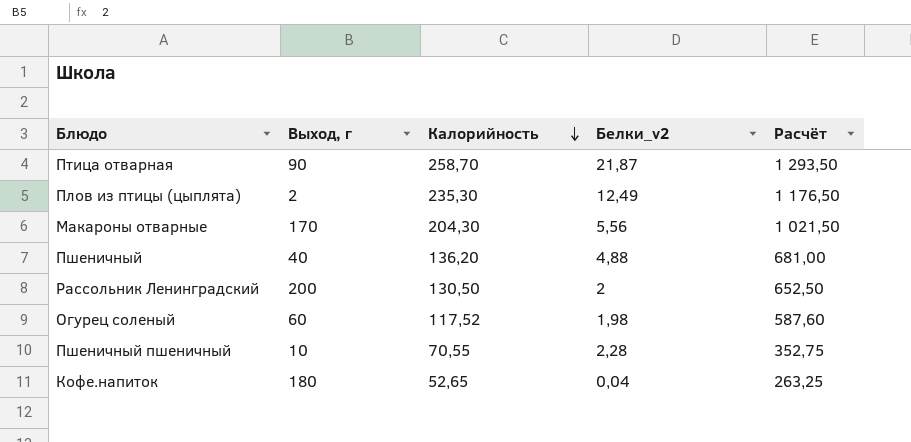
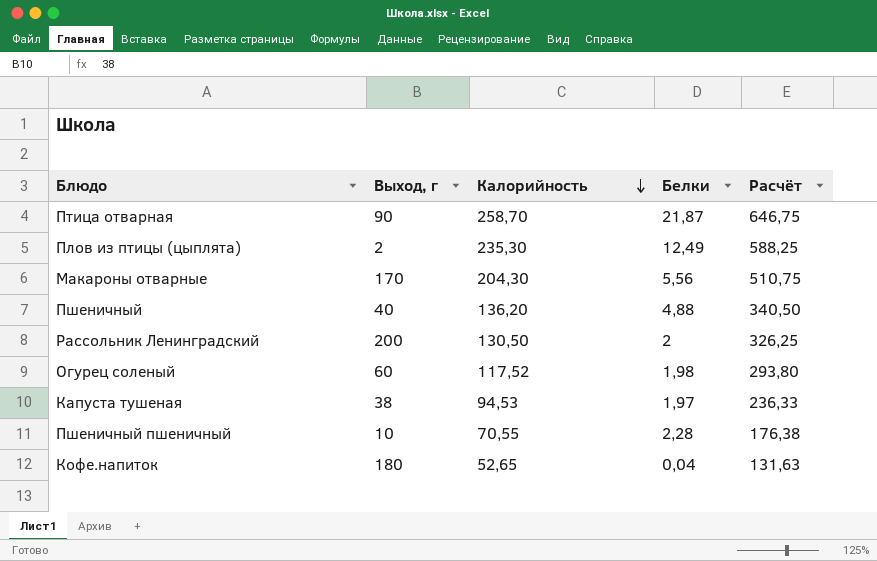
column name: Белки_v2 -> Белки
column Расчёт | formula: [Калорийность] * 5 -> [Калорийность] * 2,5
row Капуста тушеная: none -> 38 | 94,53 | 1,97 | 236,33

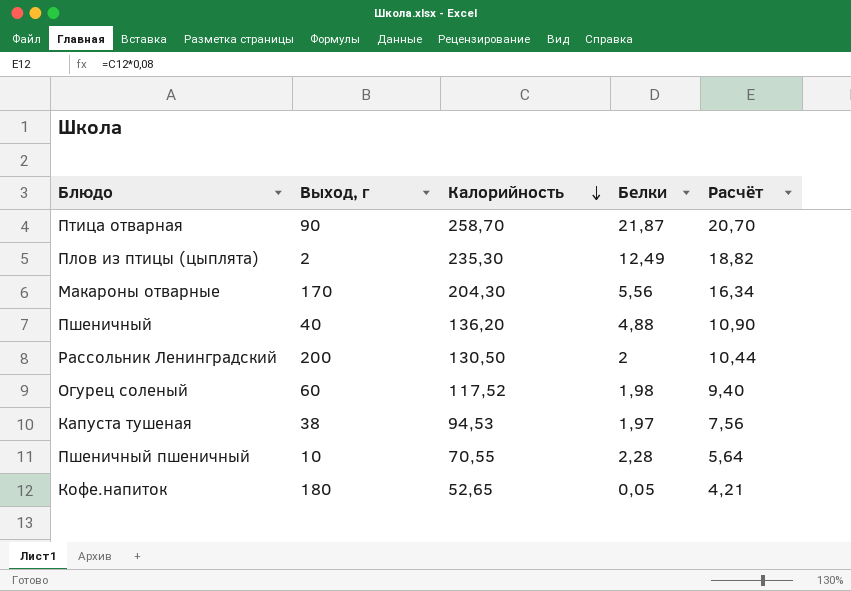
column Расчёт | formula: [Калорийность] * 2,5 -> [Калорийность] * 0,08
Кофе.напиток | Белки: 0,04 -> 0,05

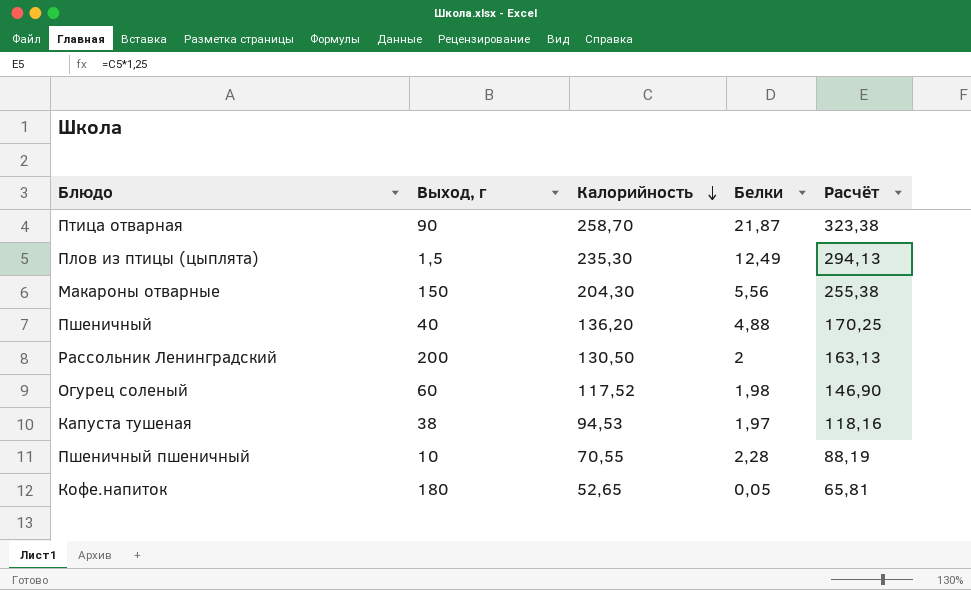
column Расчёт | formula: [Калорийность] * 0,08 -> [Калорийность] * 1,25
Плов из птицы (цыплята) | Выход, г: 2 -> 1,5
Макароны отварные | Выход, г: 170 -> 150

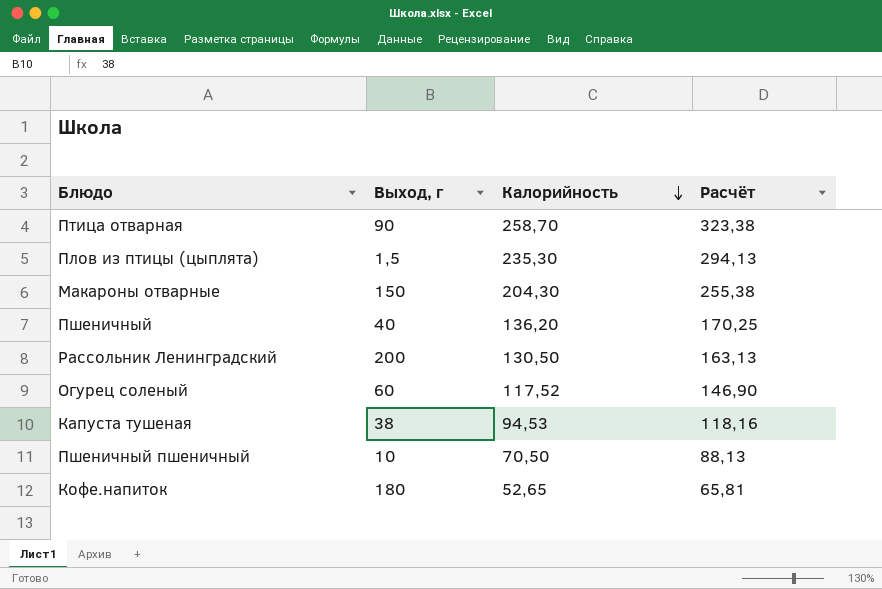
column Белки | position: 4 -> none
Пшеничный пшеничный | Калорийность: 70,55 -> 70,50
Пшеничный пшеничный | Расчёт: 88,19 -> 88,13

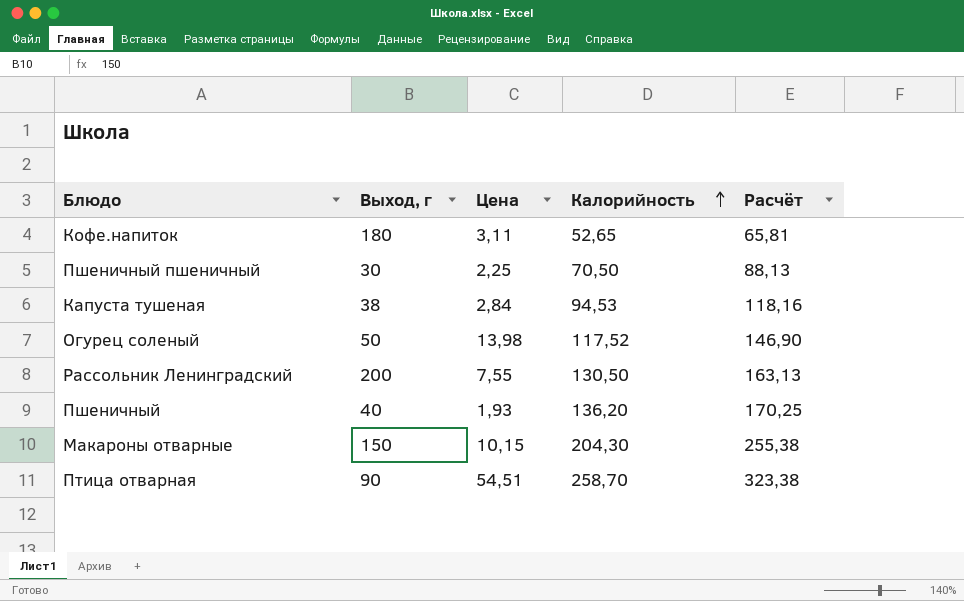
row order: Калорийность descending -> Калорийность ascending
column Цена | position: none -> 3
row Плов из птицы (цыплята): 1,5 | 235,30 | 294,13 -> none
Пшеничный пшеничный | Выход, г: 10 -> 30
Огурец соленый | Выход, г: 60 -> 50

